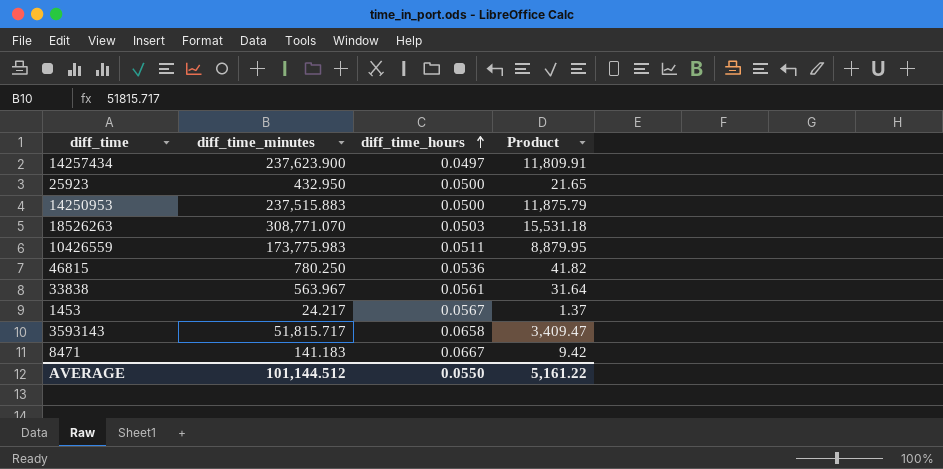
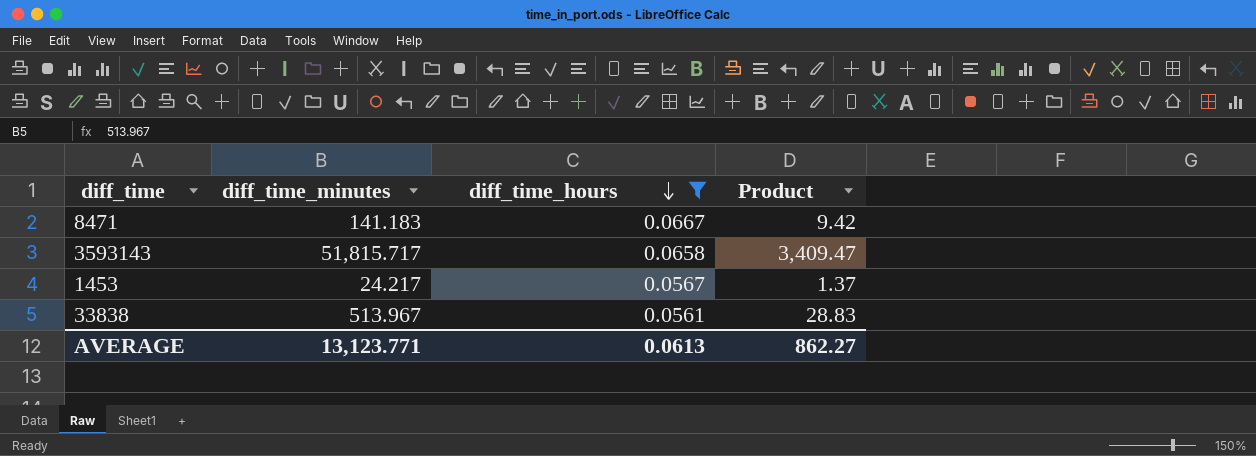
filter: none -> diff_time_hours >= 0.0561
row order: diff_time_hours ascending -> diff_time_hours descending
33838 | diff_time_minutes: 563.967 -> 513.967
33838 | Product: 31.64 -> 28.83
AVERAGE | diff_time_minutes: 101,144.512 -> 13,123.771
AVERAGE | diff_time_hours: 0.0550 -> 0.0613
AVERAGE | Product: 5,161.22 -> 862.27

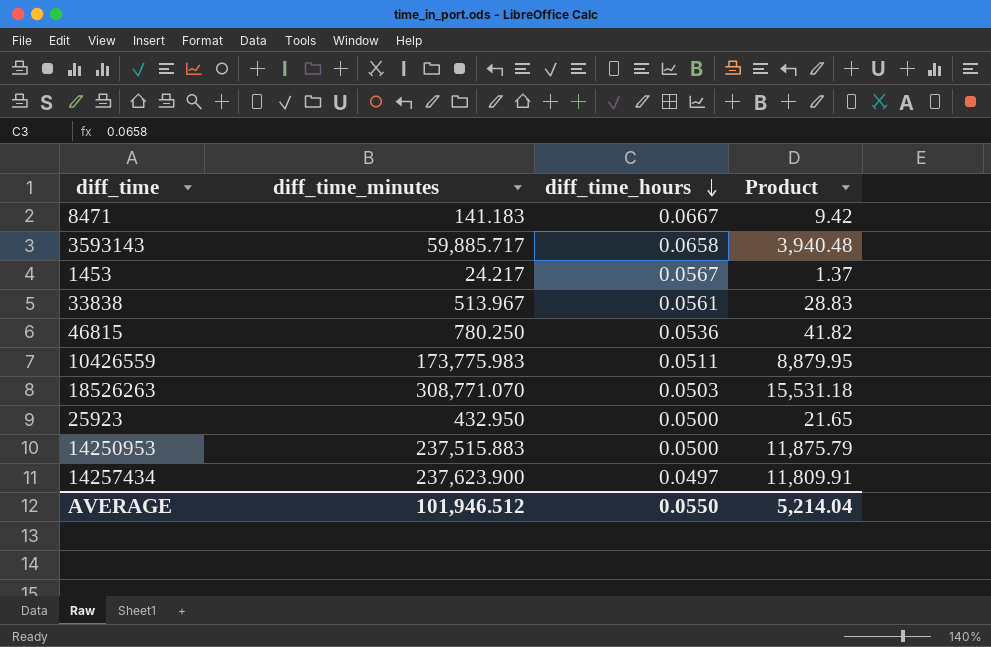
filter: diff_time_hours >= 0.0561 -> none
3593143 | diff_time_minutes: 51,815.717 -> 59,885.717
3593143 | Product: 3,409.47 -> 3,940.48
AVERAGE | diff_time_minutes: 13,123.771 -> 101,946.512
AVERAGE | diff_time_hours: 0.0613 -> 0.0550
AVERAGE | Product: 862.27 -> 5,214.04

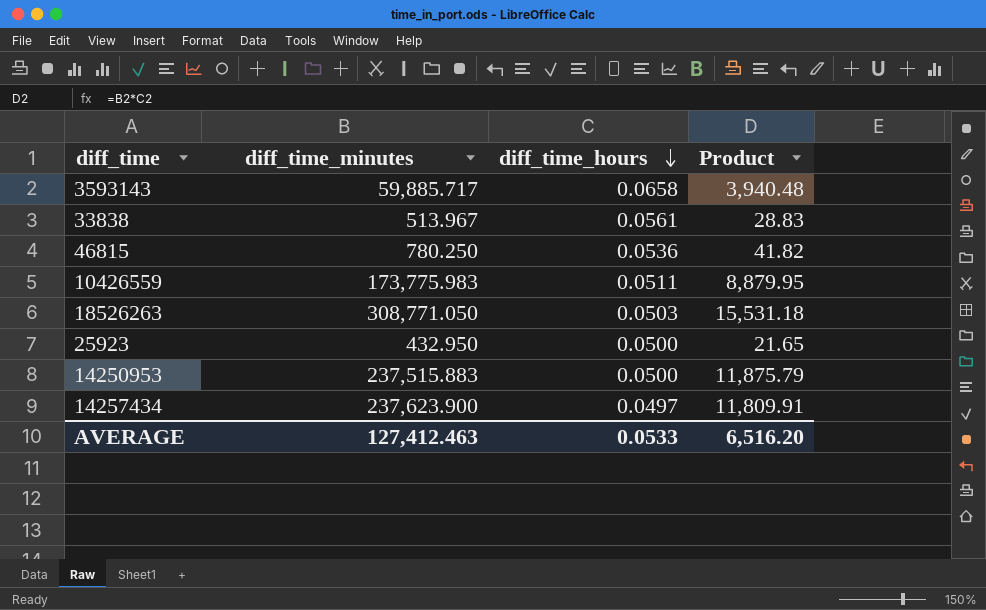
row 8471: 141.183 | 0.0667 | 9.42 -> none
row 1453: 24.217 | 0.0567 | 1.37 -> none
18526263 | diff_time_minutes: 308,771.070 -> 308,771.050
AVERAGE | diff_time_minutes: 101,946.512 -> 127,412.463
AVERAGE | diff_time_hours: 0.0550 -> 0.0533
AVERAGE | Product: 5,214.04 -> 6,516.20

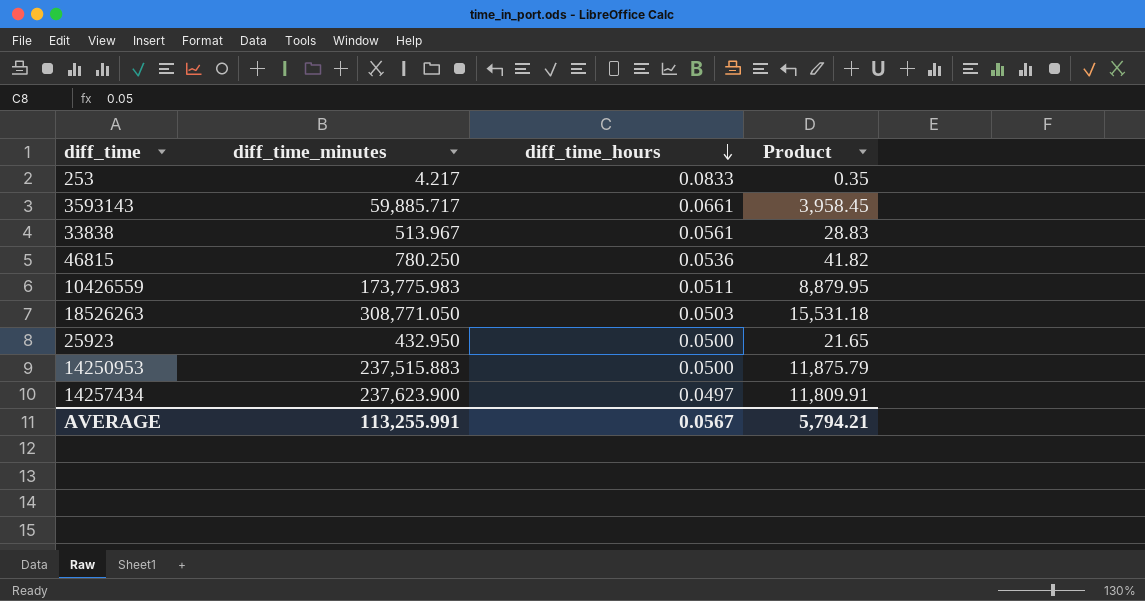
row 253: none -> 4.217 | 0.0833 | 0.35
3593143 | diff_time_hours: 0.0658 -> 0.0661
3593143 | Product: 3,940.48 -> 3,958.45
AVERAGE | diff_time_minutes: 127,412.463 -> 113,255.991
AVERAGE | diff_time_hours: 0.0533 -> 0.0567
AVERAGE | Product: 6,516.20 -> 5,794.21

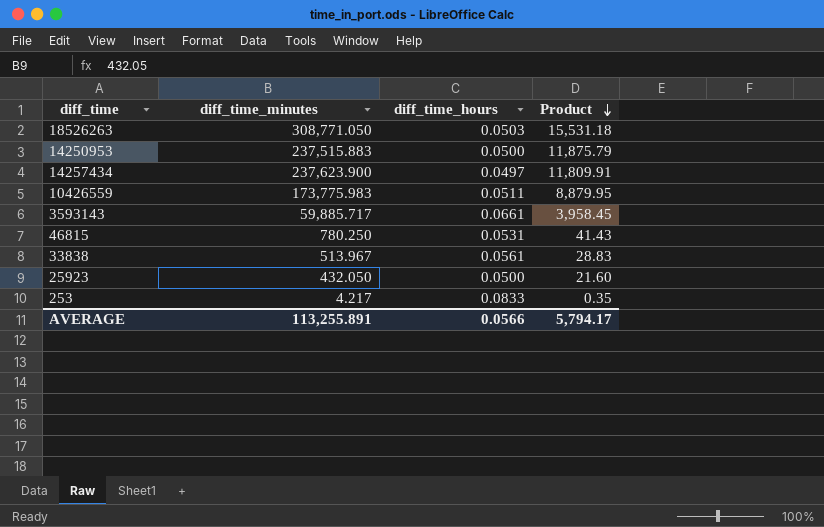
row order: diff_time_hours descending -> Product descending
46815 | diff_time_hours: 0.0536 -> 0.0531
46815 | Product: 41.82 -> 41.43
25923 | diff_time_minutes: 432.950 -> 432.050
25923 | Product: 21.65 -> 21.60
AVERAGE | diff_time_minutes: 113,255.991 -> 113,255.891
AVERAGE | diff_time_hours: 0.0567 -> 0.0566
AVERAGE | Product: 5,794.21 -> 5,794.17

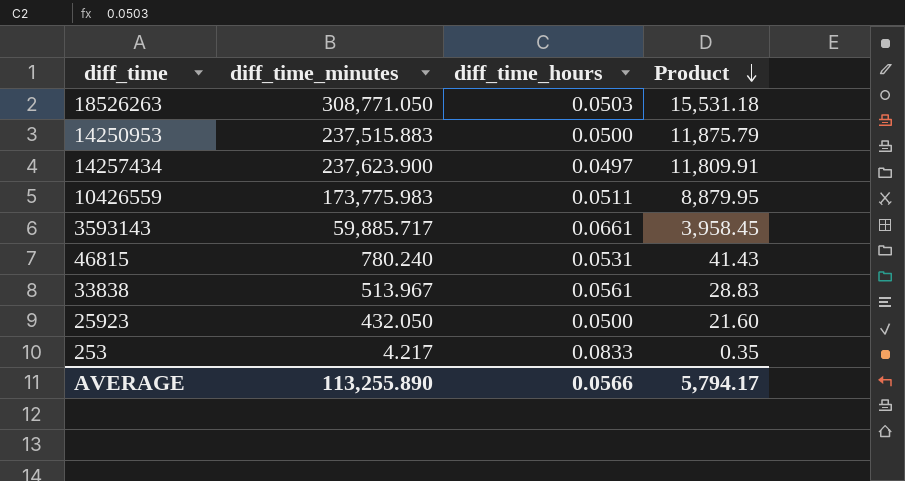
46815 | diff_time_minutes: 780.250 -> 780.240
AVERAGE | diff_time_minutes: 113,255.891 -> 113,255.890

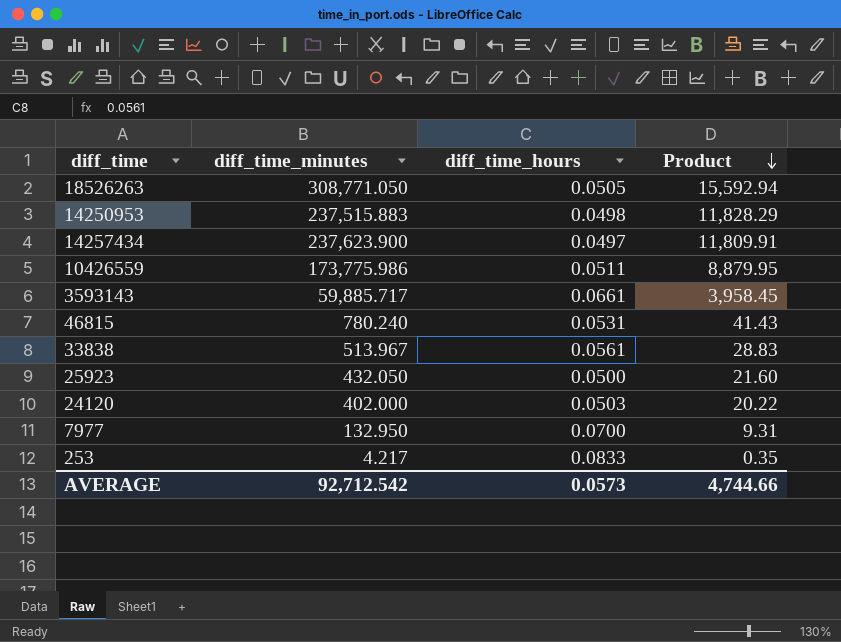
18526263 | diff_time_hours: 0.0503 -> 0.0505
18526263 | Product: 15,531.18 -> 15,592.94
14250953 | diff_time_hours: 0.0500 -> 0.0498
14250953 | Product: 11,875.79 -> 11,828.29
10426559 | diff_time_minutes: 173,775.983 -> 173,775.986
row 24120: none -> 402.000 | 0.0503 | 20.22
row 7977: none -> 132.950 | 0.0700 | 9.31
AVERAGE | diff_time_minutes: 113,255.890 -> 92,712.542
AVERAGE | diff_time_hours: 0.0566 -> 0.0573
AVERAGE | Product: 5,794.17 -> 4,744.66

